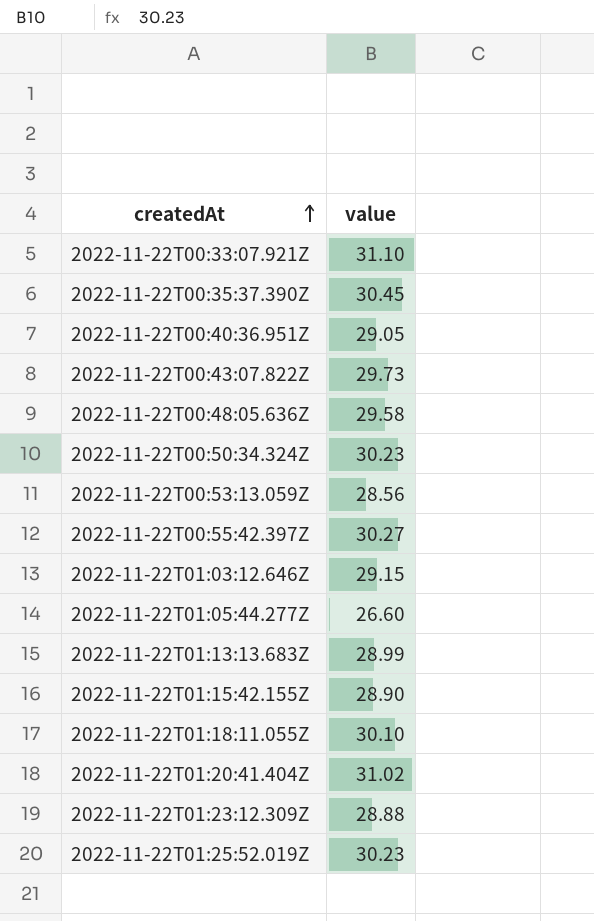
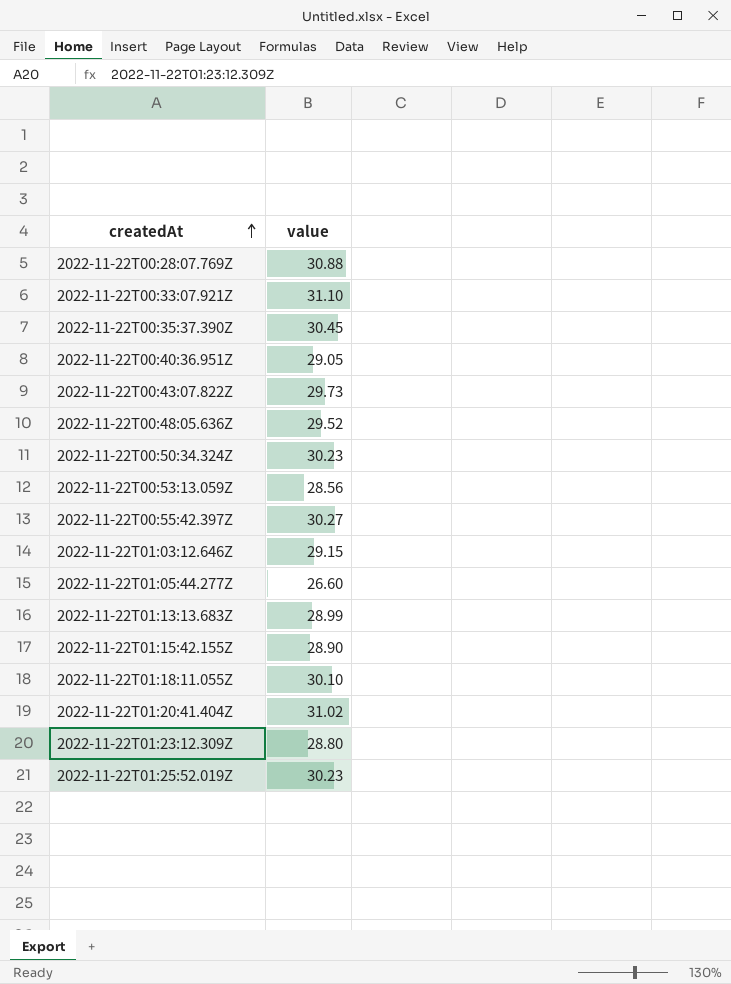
row 2022-11-22T00:28:07.769Z: none -> 30.88
2022-11-22T00:48:05.636Z | value: 29.58 -> 29.52
2022-11-22T01:23:12.309Z | value: 28.88 -> 28.80

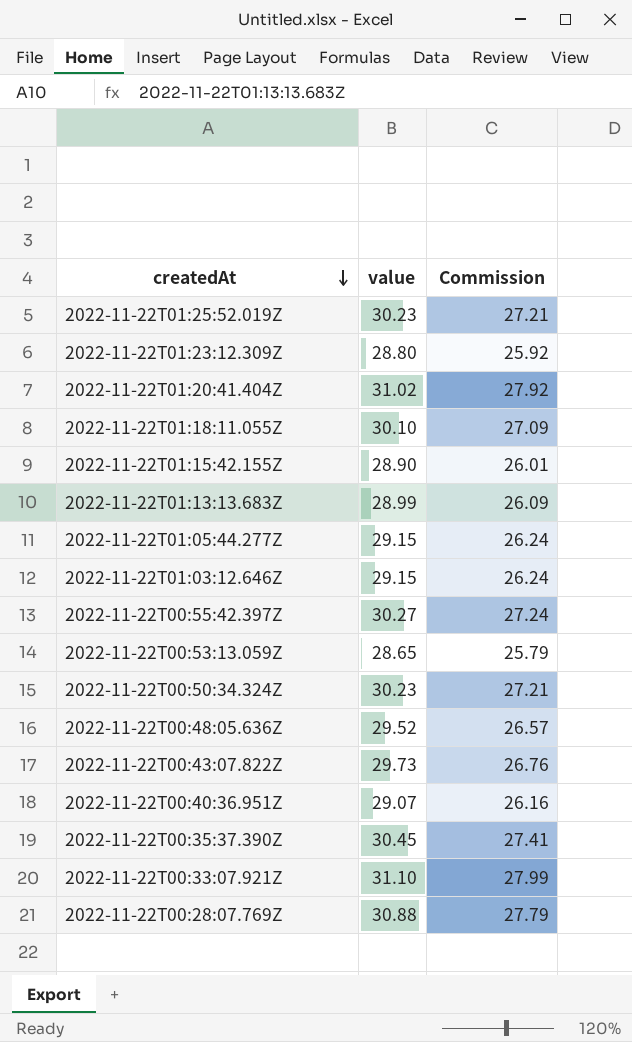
row order: createdAt ascending -> createdAt descending
column Commission | formula: none -> [value] * 0.9
2022-11-22T01:05:44.277Z | value: 26.60 -> 29.15
2022-11-22T00:53:13.059Z | value: 28.56 -> 28.65
2022-11-22T00:40:36.951Z | value: 29.05 -> 29.07

